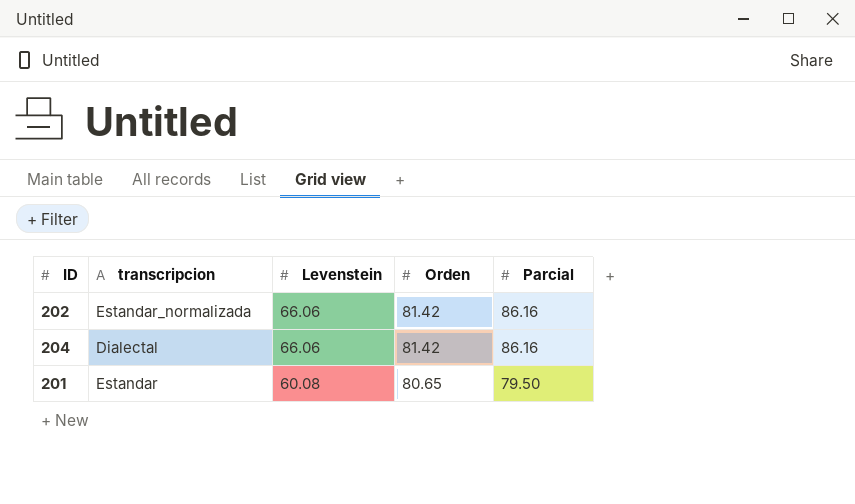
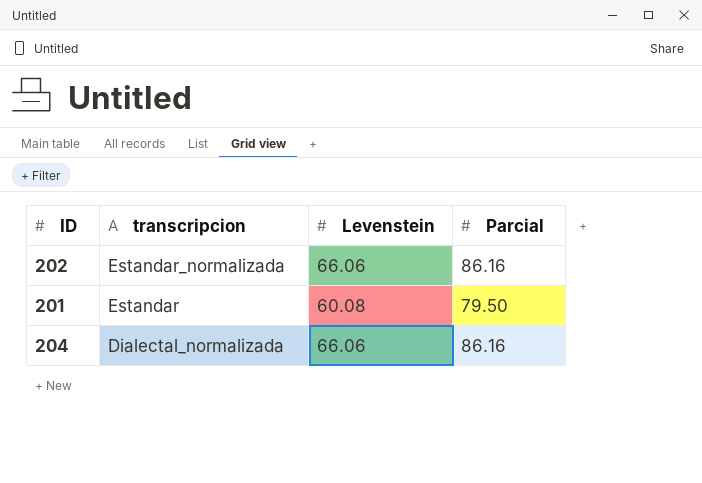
row order: Levenstein descending -> transcripcion descending
column Orden | position: 4 -> none
204 | transcripcion: Dialectal -> Dialectal_normalizada

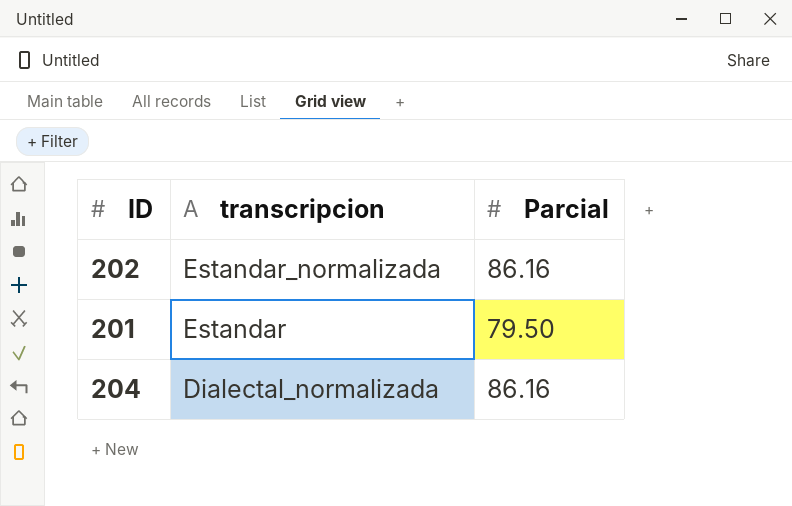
column Levenstein | position: 3 -> none

